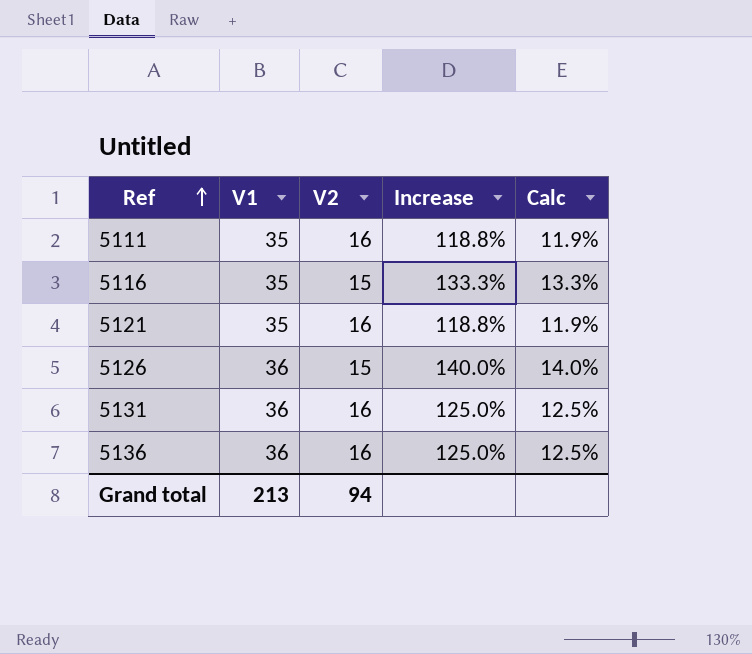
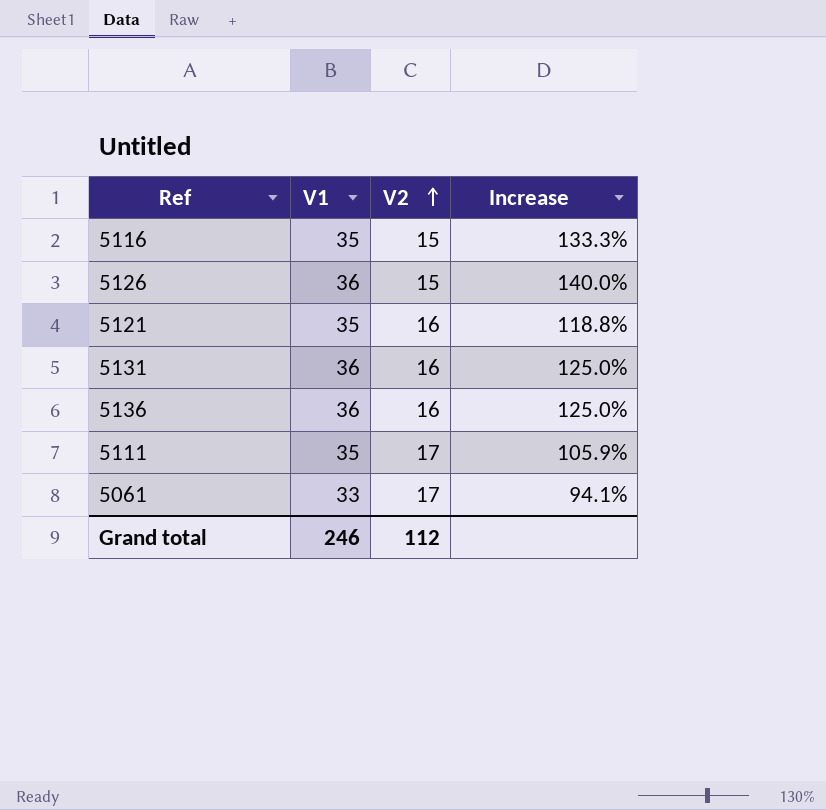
row order: Ref ascending -> V2 ascending
column Calc | formula: [Increase] * 0.1 -> none
5111 | V2: 16 -> 17
5111 | Increase: 118.8% -> 105.9%
row 5061: none -> 33 | 17 | 94.1%
Grand total | V1: 213 -> 246
Grand total | V2: 94 -> 112

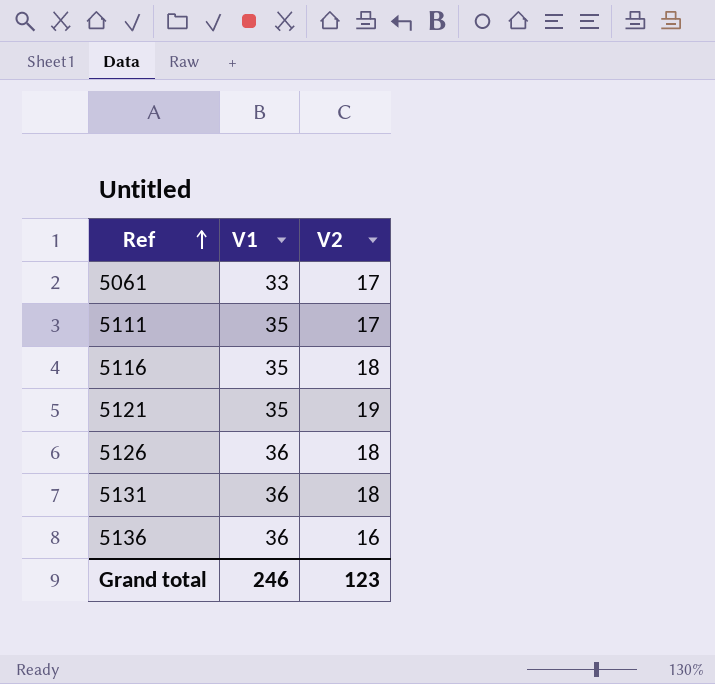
row order: V2 ascending -> Ref ascending
column Increase | formula: ([V1] - [V2]) / [V2] -> none
5116 | V2: 15 -> 18
5121 | V2: 16 -> 19
5126 | V2: 15 -> 18
5131 | V2: 16 -> 18
Grand total | V2: 112 -> 123

